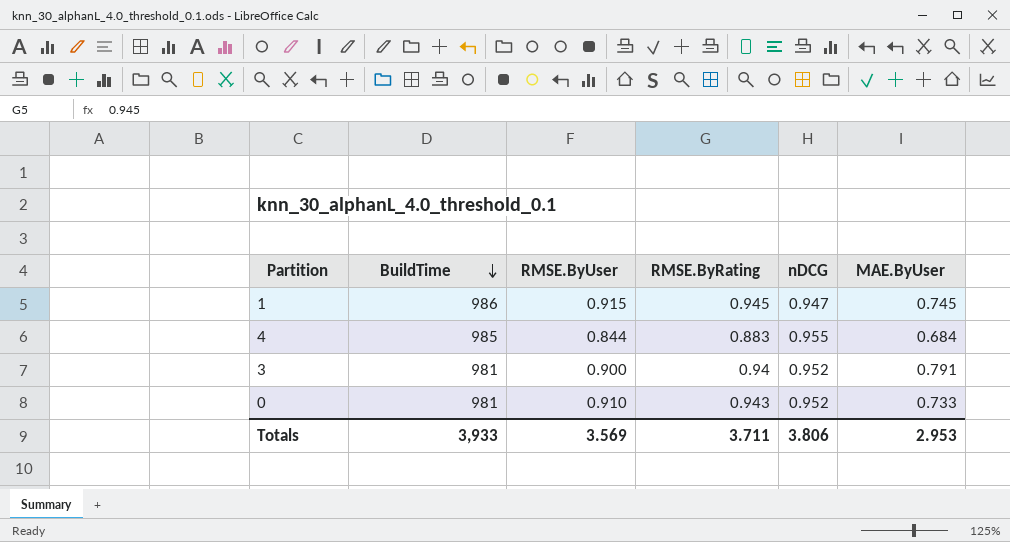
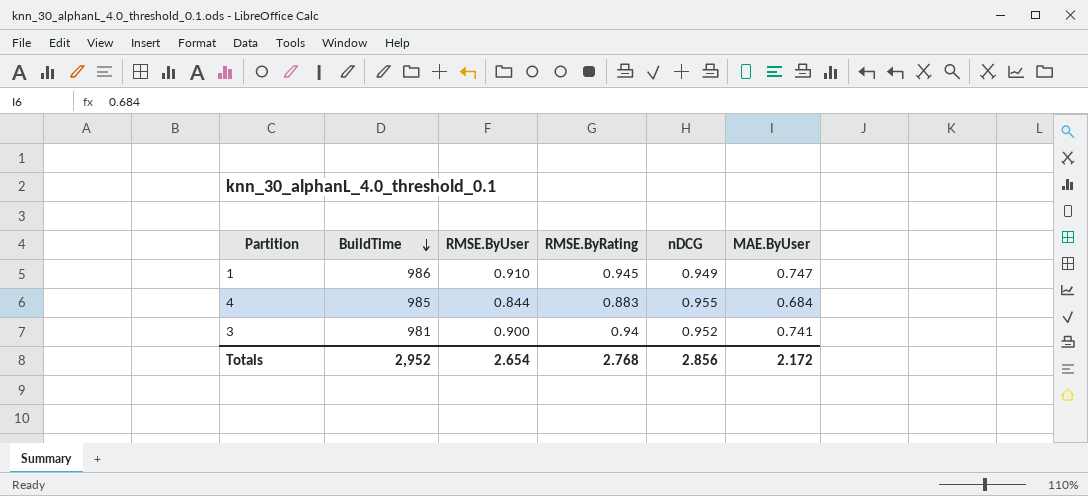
row 0: 981 | 0.910 | 0.943 | 0.952 | 0.733 -> none
1 | RMSE.ByUser: 0.915 -> 0.910
1 | nDCG: 0.947 -> 0.949
1 | MAE.ByUser: 0.745 -> 0.747
3 | MAE.ByUser: 0.791 -> 0.741
Totals | BuildTime: 3,933 -> 2,952
Totals | RMSE.ByUser: 3.569 -> 2.654
Totals | RMSE.ByRating: 3.711 -> 2.768
Totals | nDCG: 3.806 -> 2.856
Totals | MAE.ByUser: 2.953 -> 2.172

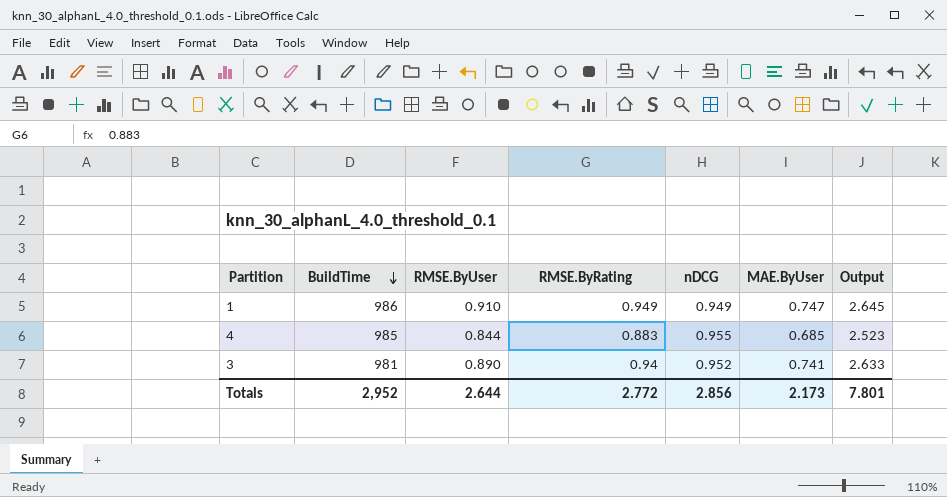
column Output | formula: none -> [RMSE.ByRating] + [nDCG] + [MAE.ByUser]
1 | RMSE.ByRating: 0.945 -> 0.949
4 | MAE.ByUser: 0.684 -> 0.685
3 | RMSE.ByUser: 0.900 -> 0.890
Totals | RMSE.ByUser: 2.654 -> 2.644
Totals | RMSE.ByRating: 2.768 -> 2.772
Totals | MAE.ByUser: 2.172 -> 2.173

